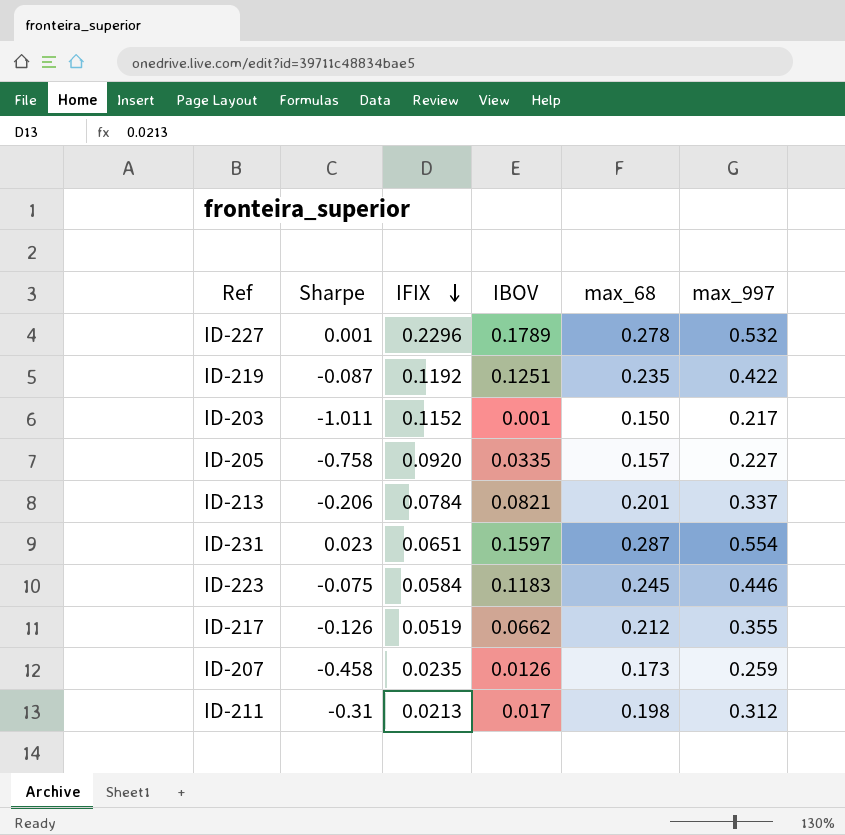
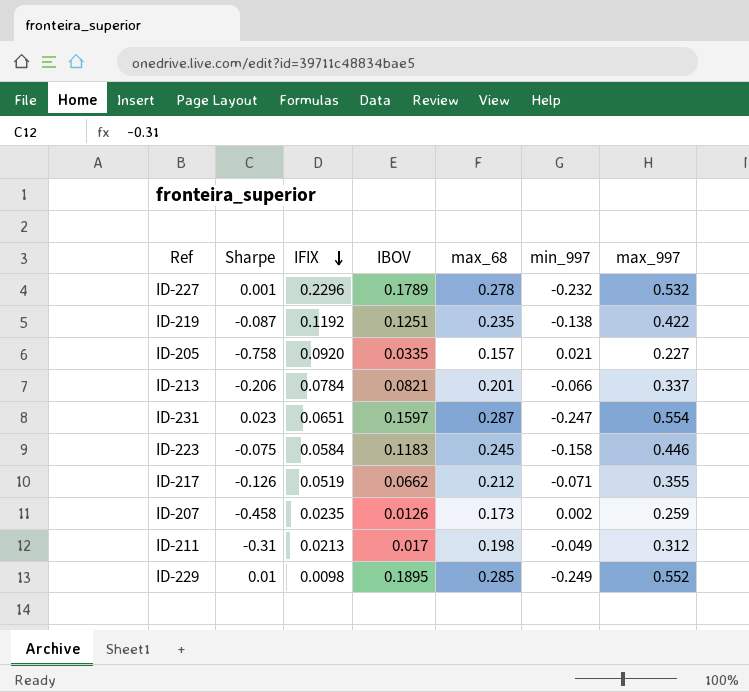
column min_997 | position: none -> 6
row ID-203: -1.011 | 0.1152 | 0.001 | 0.150 | 0.217 -> none
row ID-229: none -> 0.01 | 0.0098 | 0.1895 | 0.285 | -0.249 | 0.552

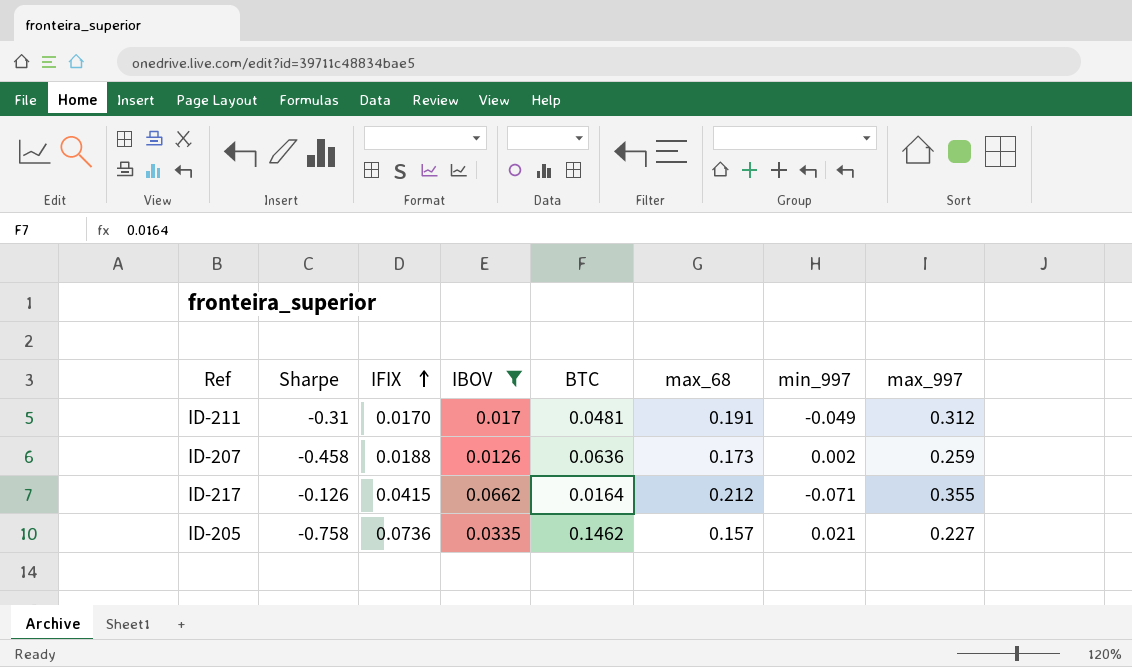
filter: none -> IBOV <= 0.0662
row order: IFIX descending -> IFIX ascending
column BTC | position: none -> 5
ID-211 | IFIX: 0.0213 -> 0.0170
ID-211 | max_68: 0.198 -> 0.191
ID-207 | IFIX: 0.0235 -> 0.0188
ID-217 | IFIX: 0.0519 -> 0.0415
ID-205 | IFIX: 0.0920 -> 0.0736

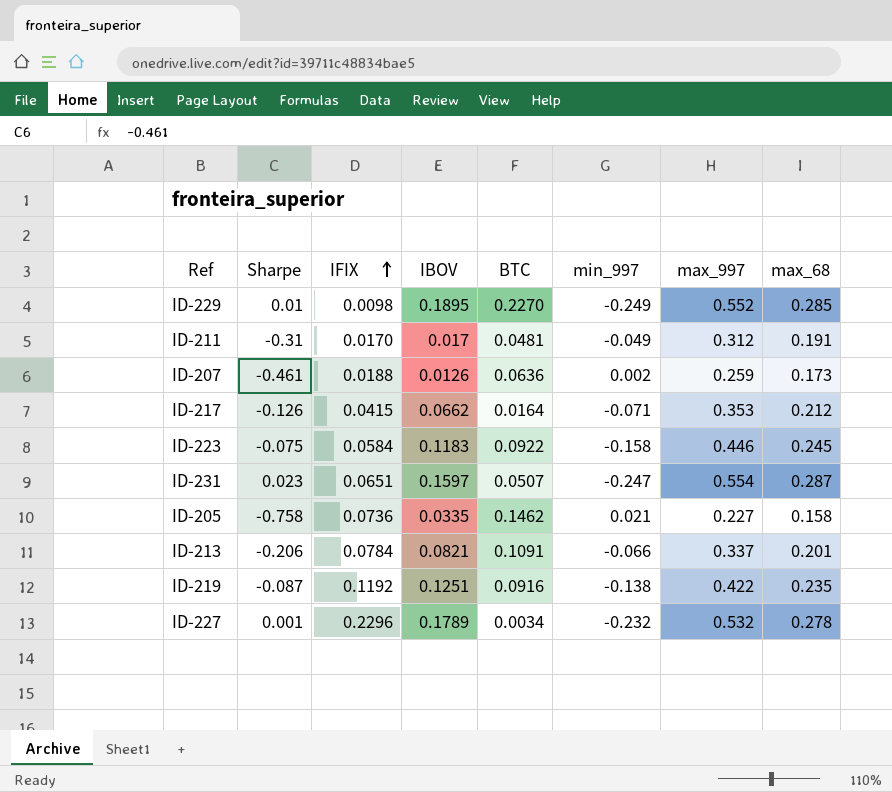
filter: IBOV <= 0.0662 -> none
column max_68 | position: 6 -> 8
ID-207 | Sharpe: -0.458 -> -0.461
ID-217 | max_997: 0.355 -> 0.353
ID-205 | max_68: 0.157 -> 0.158

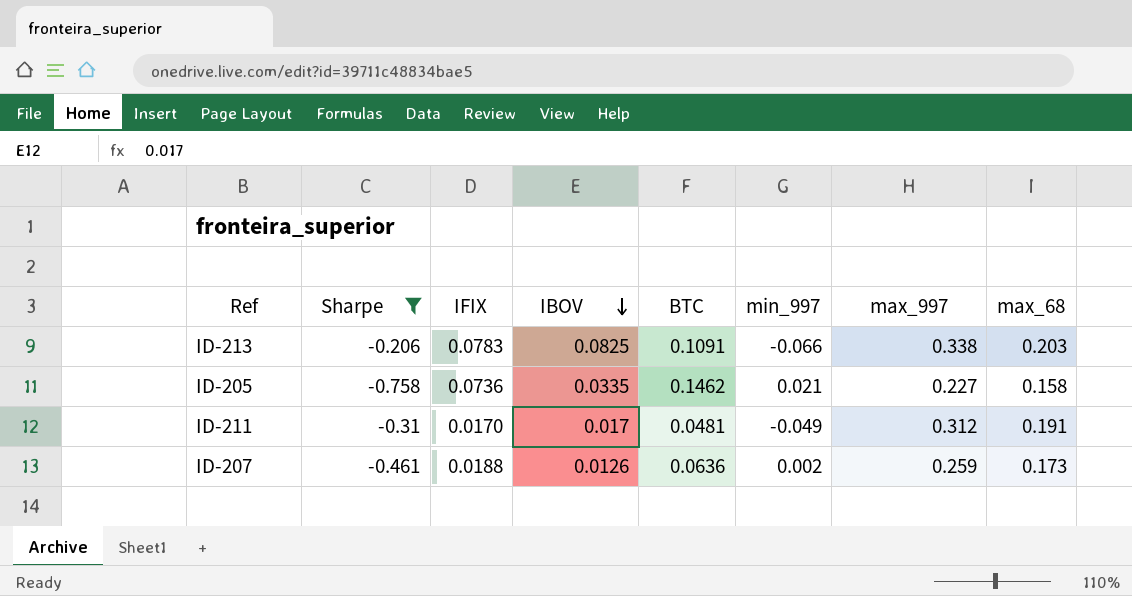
filter: none -> Sharpe <= -0.206
row order: IFIX ascending -> IBOV descending
ID-213 | IFIX: 0.0784 -> 0.0783
ID-213 | IBOV: 0.0821 -> 0.0825
ID-213 | max_997: 0.337 -> 0.338
ID-213 | max_68: 0.201 -> 0.203

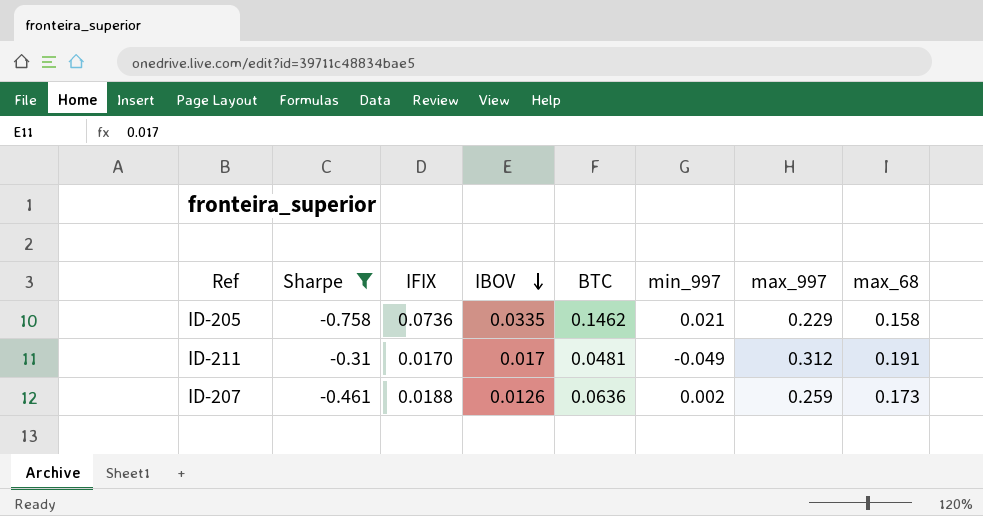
row ID-213: -0.206 | 0.0783 | 0.0825 | 0.1091 | -0.066 | 0.338 | 0.203 -> none
ID-205 | max_997: 0.227 -> 0.229

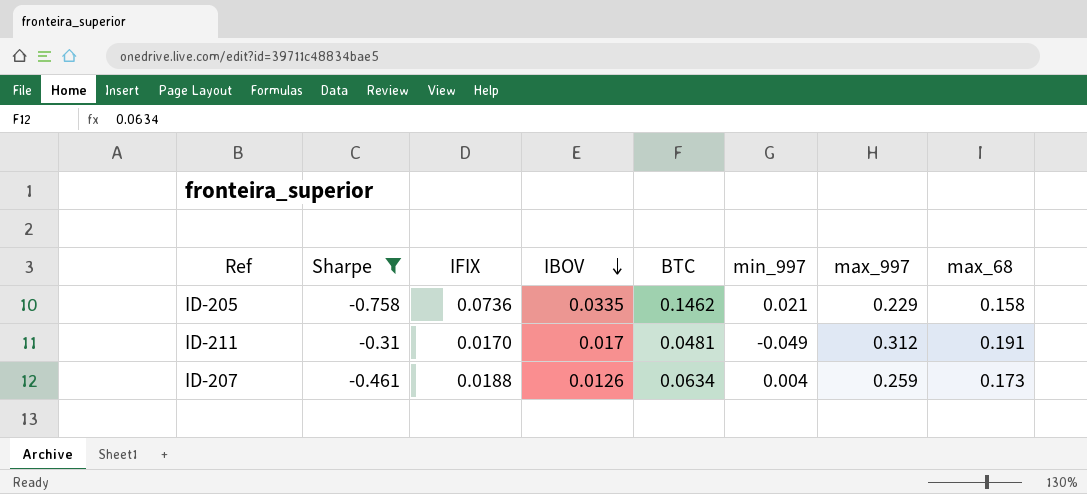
ID-207 | BTC: 0.0636 -> 0.0634
ID-207 | min_997: 0.002 -> 0.004

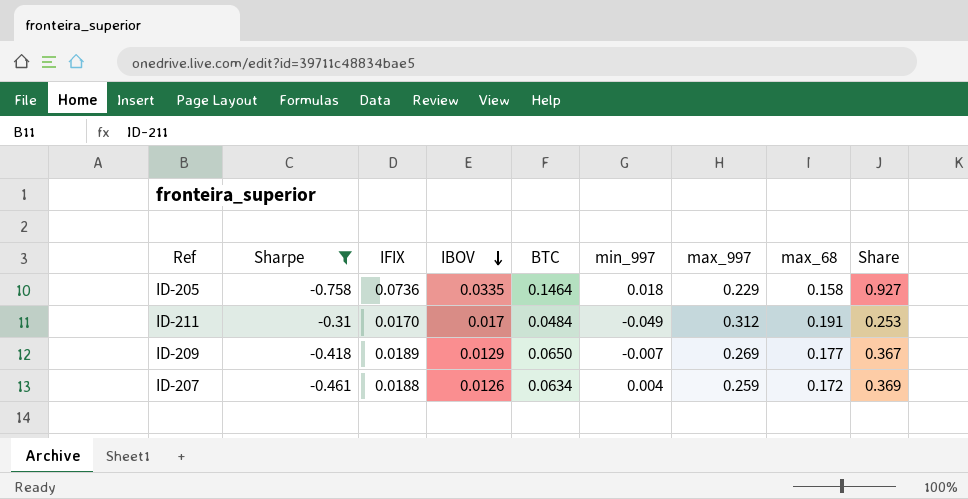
column Share | formula: none -> [BTC] / [max_68]
ID-205 | BTC: 0.1462 -> 0.1464
ID-205 | min_997: 0.021 -> 0.018
ID-211 | BTC: 0.0481 -> 0.0484
row ID-209: none -> -0.418 | 0.0189 | 0.0129 | 0.0650 | -0.007 | 0.269 | 0.177 | 0.367
ID-207 | max_68: 0.173 -> 0.172

